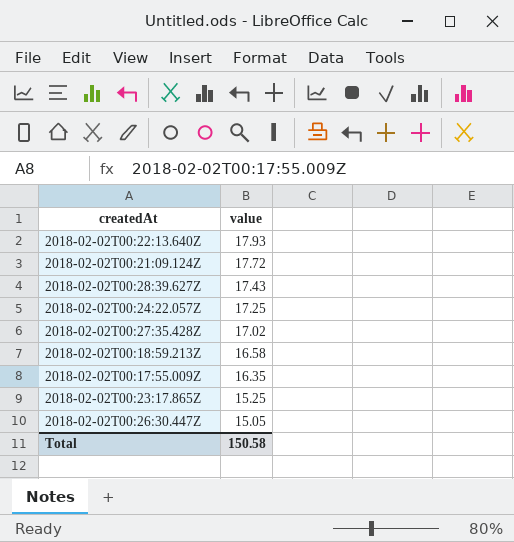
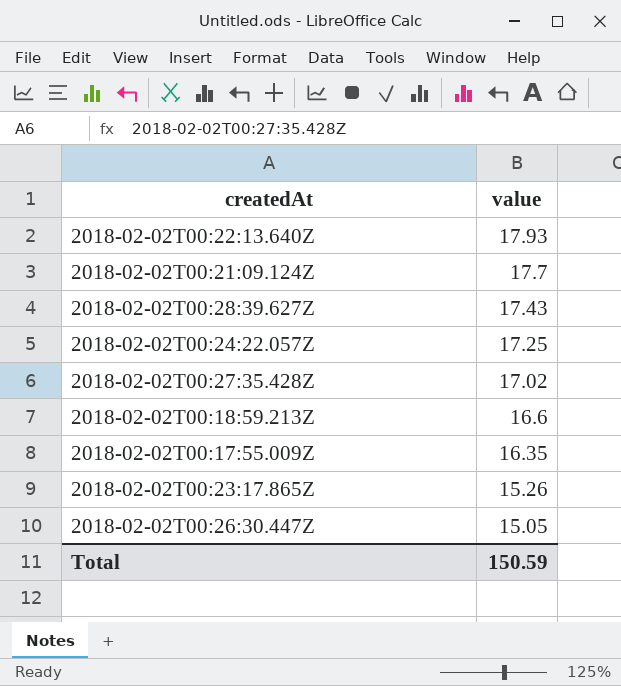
2018-02-02T00:21:09.124Z | value: 17.72 -> 17.7
2018-02-02T00:18:59.213Z | value: 16.58 -> 16.6
2018-02-02T00:23:17.865Z | value: 15.25 -> 15.26
Total | value: 150.58 -> 150.59

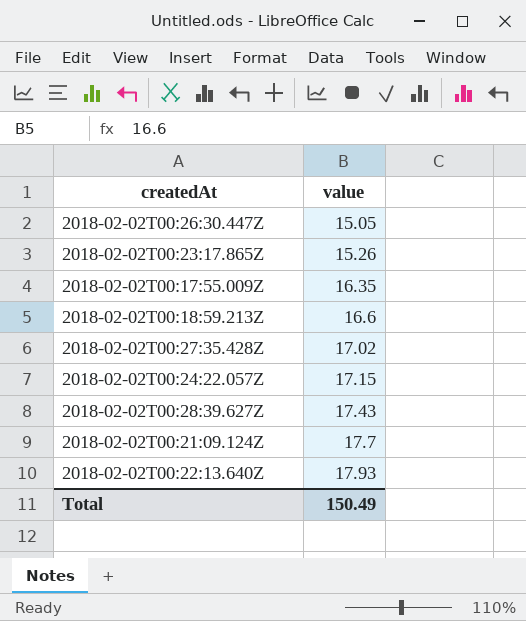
row order: value descending -> value ascending
2018-02-02T00:24:22.057Z | value: 17.25 -> 17.15
Total | value: 150.59 -> 150.49

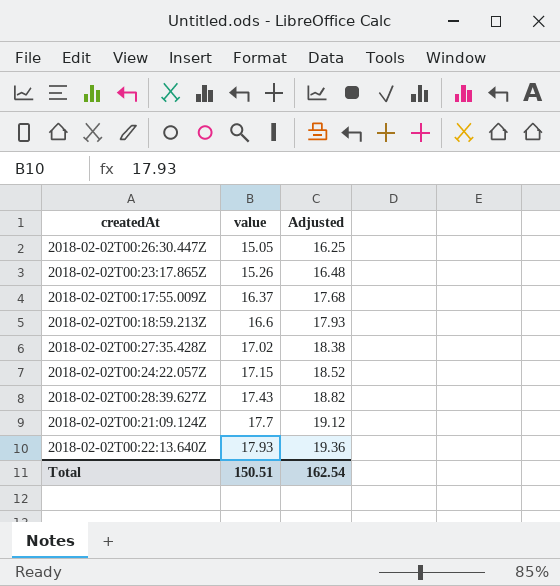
column Adjusted | formula: none -> [value] * 1.08
2018-02-02T00:17:55.009Z | value: 16.35 -> 16.37
Total | value: 150.49 -> 150.51

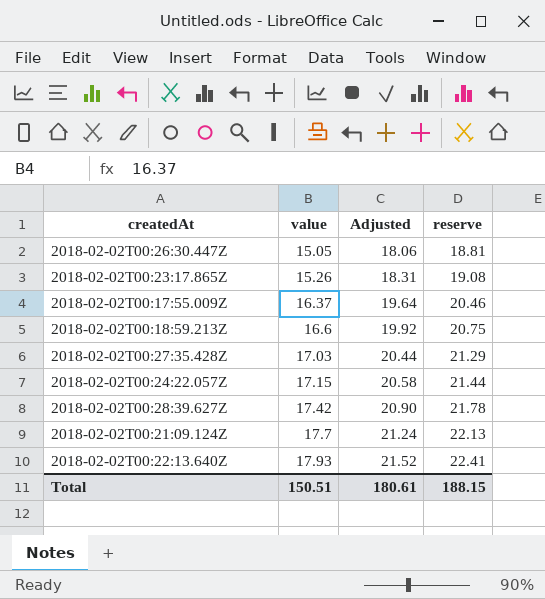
column Adjusted | formula: [value] * 1.08 -> [value] * 1.2
column reserve | formula: none -> [value] * 1.25
2018-02-02T00:27:35.428Z | value: 17.02 -> 17.03
2018-02-02T00:28:39.627Z | value: 17.43 -> 17.42
Total | Adjusted: 162.54 -> 180.61

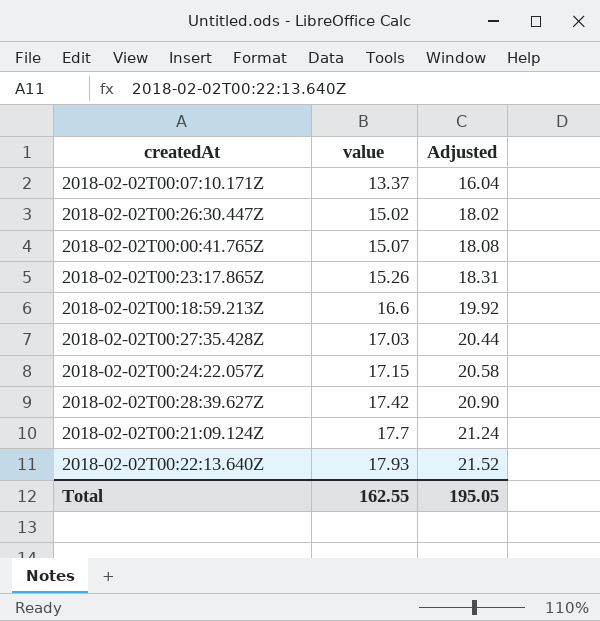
column reserve | formula: [value] * 1.25 -> none
row 2018-02-02T00:17:55.009Z: 16.37 | 19.64 | 20.46 -> none
row 2018-02-02T00:07:10.171Z: none -> 13.37 | 16.04
2018-02-02T00:26:30.447Z | value: 15.05 -> 15.02
2018-02-02T00:26:30.447Z | Adjusted: 18.06 -> 18.02
row 2018-02-02T00:00:41.765Z: none -> 15.07 | 18.08
Total | value: 150.51 -> 162.55
Total | Adjusted: 180.61 -> 195.05

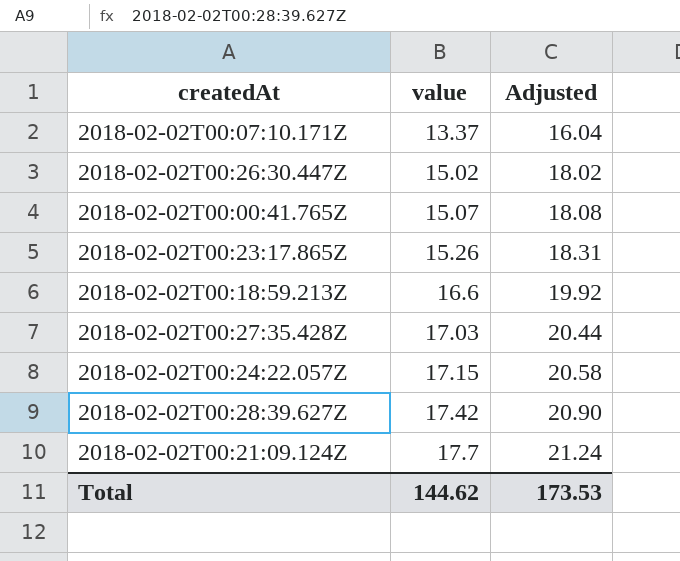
row 2018-02-02T00:22:13.640Z: 17.93 | 21.52 -> none
Total | value: 162.55 -> 144.62
Total | Adjusted: 195.05 -> 173.53

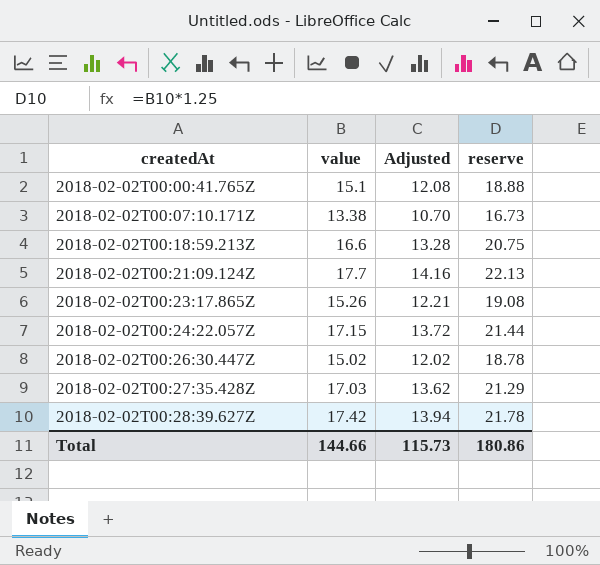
row order: value ascending -> createdAt ascending
column Adjusted | formula: [value] * 1.2 -> [value] * 0.8
column reserve | formula: none -> [value] * 1.25
2018-02-02T00:00:41.765Z | value: 15.07 -> 15.1
2018-02-02T00:07:10.171Z | value: 13.37 -> 13.38
Total | value: 144.62 -> 144.66
Total | Adjusted: 173.53 -> 115.73

